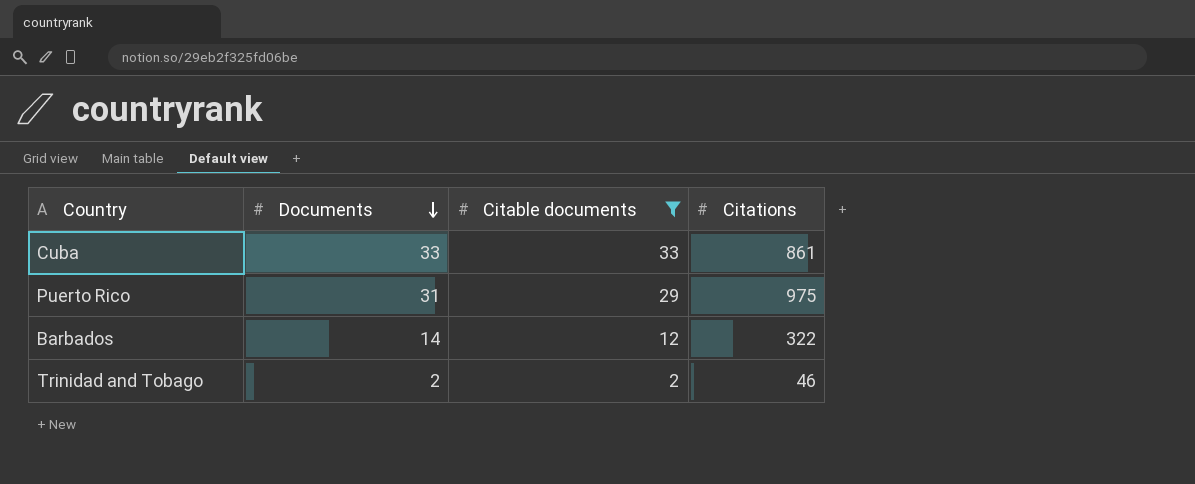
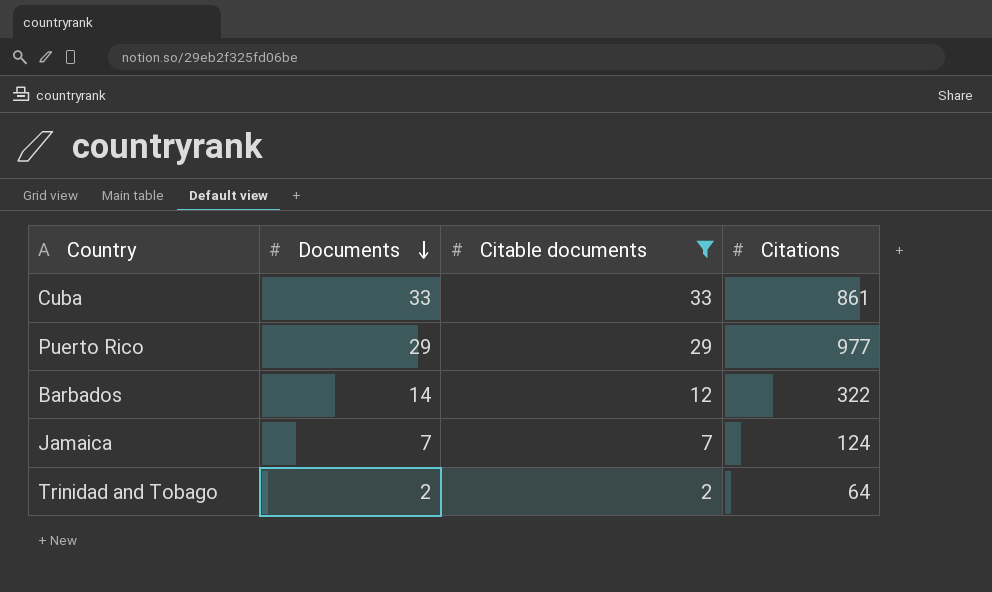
Puerto Rico | Documents: 31 -> 29
Puerto Rico | Citations: 975 -> 977
row Jamaica: none -> 7 | 7 | 124
Trinidad and Tobago | Citations: 46 -> 64

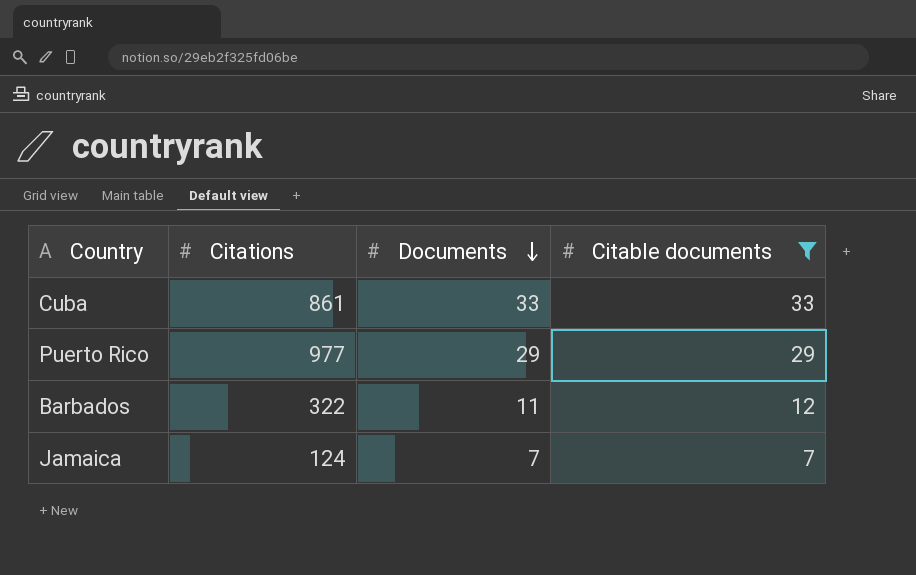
column Citations | position: 4 -> 2
row Trinidad and Tobago: 2 | 2 | 64 -> none
Barbados | Documents: 14 -> 11

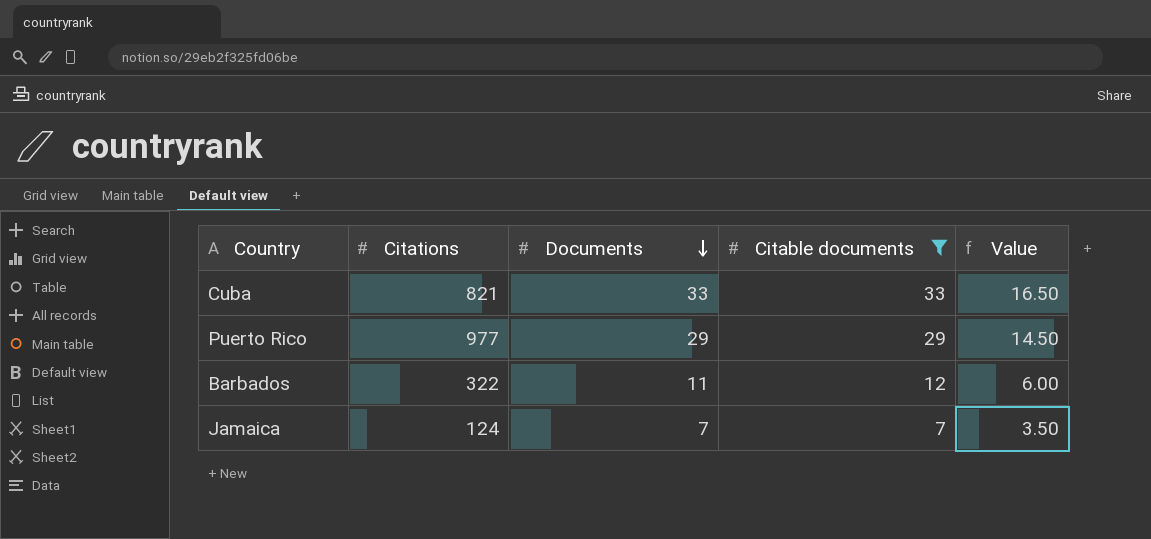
column Value | formula: none -> [Citable documents] * 0.5
Cuba | Citations: 861 -> 821

